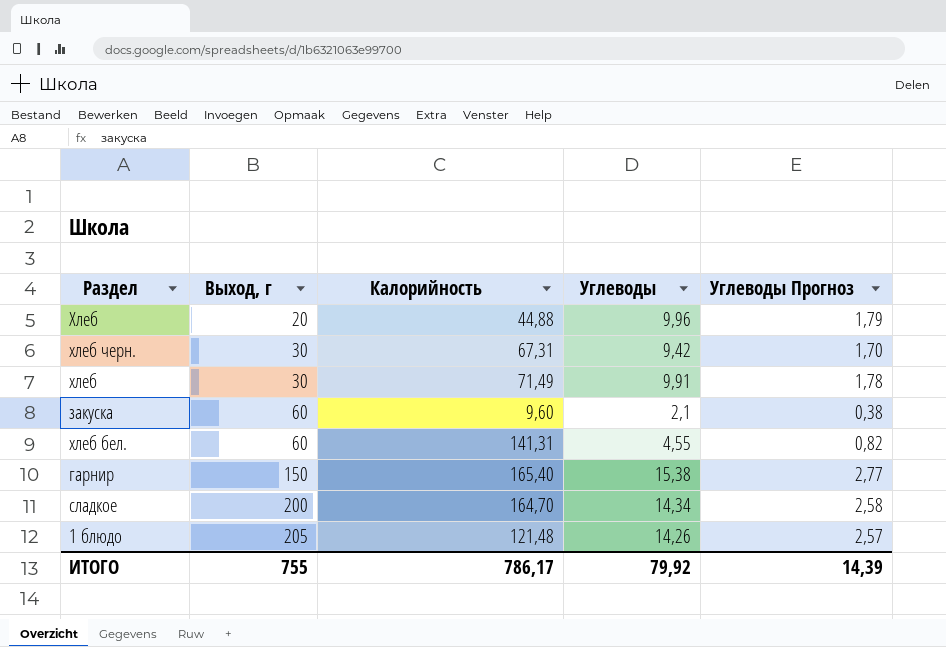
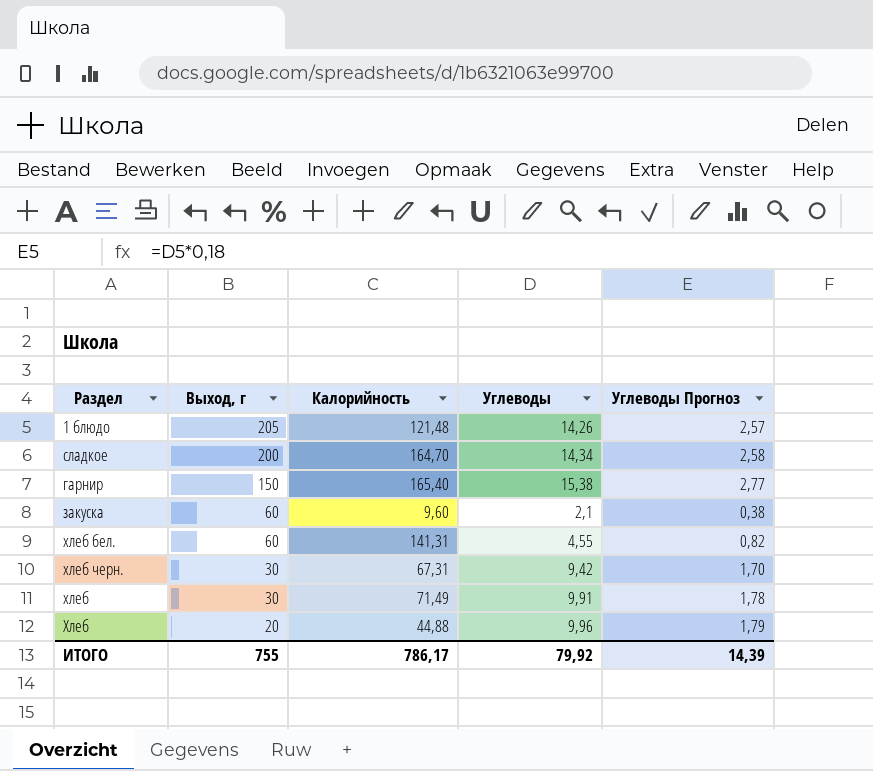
row order: Выход, г ascending -> Выход, г descending

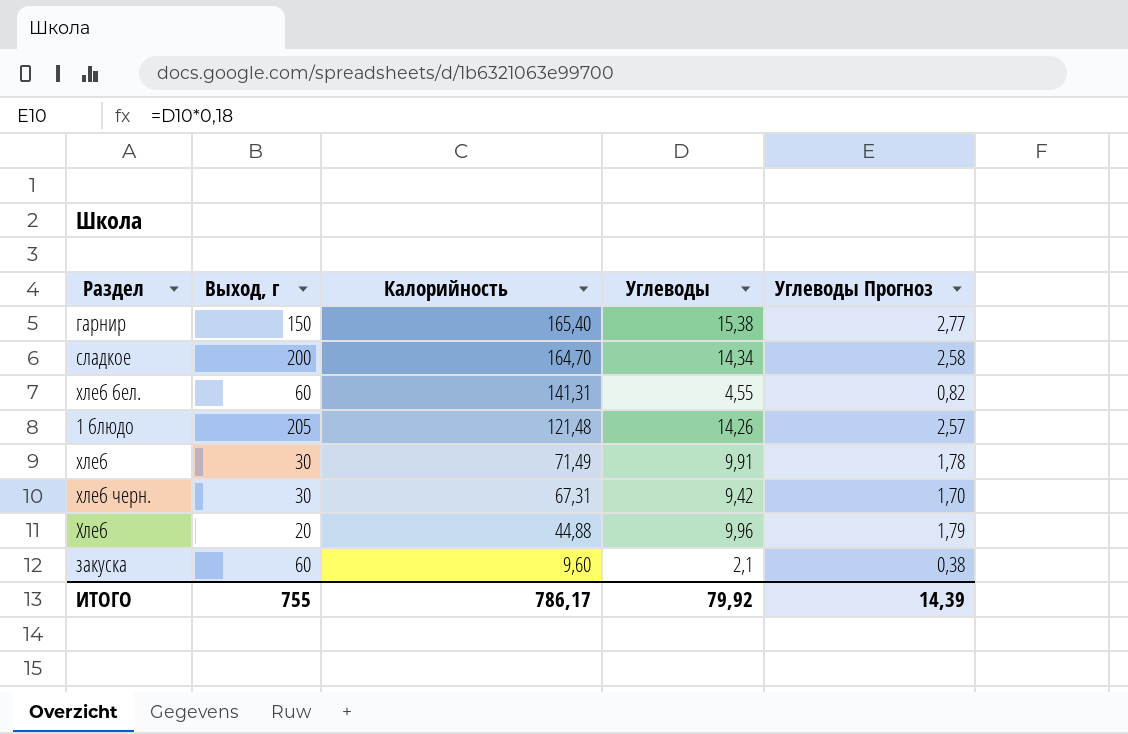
row order: Выход, г descending -> Калорийность descending

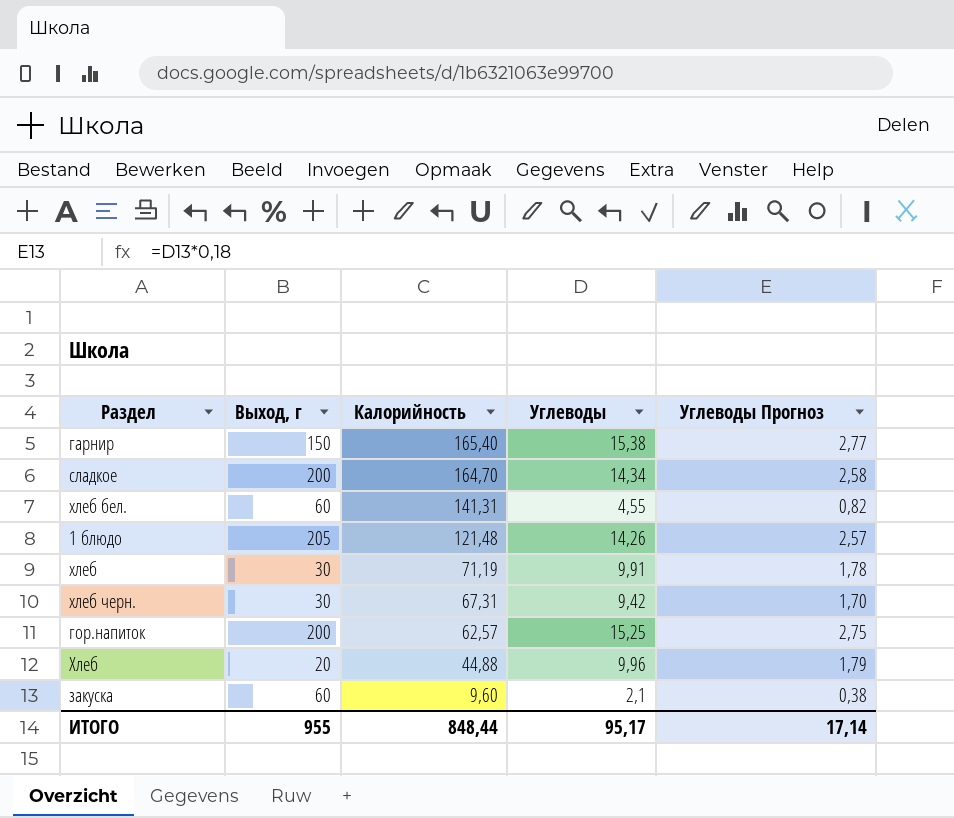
хлеб | Калорийность: 71,49 -> 71,19
row гор.напиток: none -> 200 | 62,57 | 15,25 | 2,75
ИТОГО | Выход, г: 755 -> 955
ИТОГО | Калорийность: 786,17 -> 848,44
ИТОГО | Углеводы: 79,92 -> 95,17
ИТОГО | Углеводы Прогноз: 14,39 -> 17,14

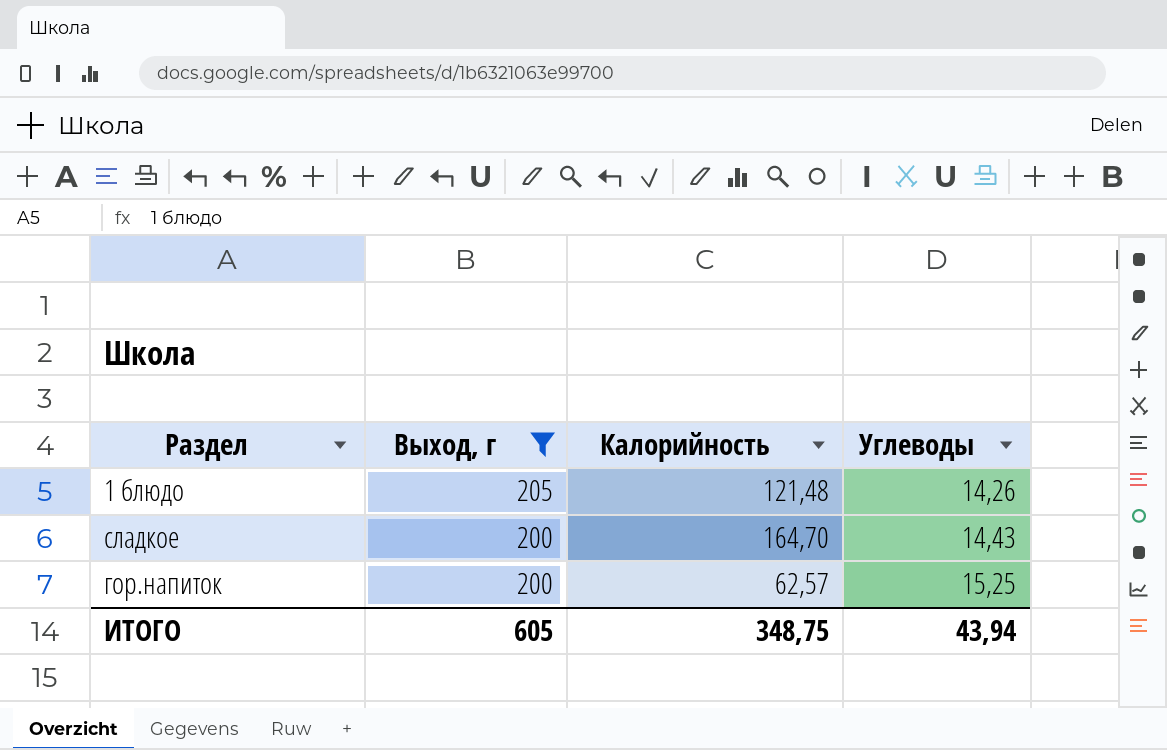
filter: none -> Выход, г >= 200
row order: Калорийность descending -> Выход, г descending
column Углеводы Прогноз | formula: [Углеводы] * 0,18 -> none
сладкое | Углеводы: 14,34 -> 14,43
ИТОГО | Выход, г: 955 -> 605
ИТОГО | Калорийность: 848,44 -> 348,75
ИТОГО | Углеводы: 95,17 -> 43,94

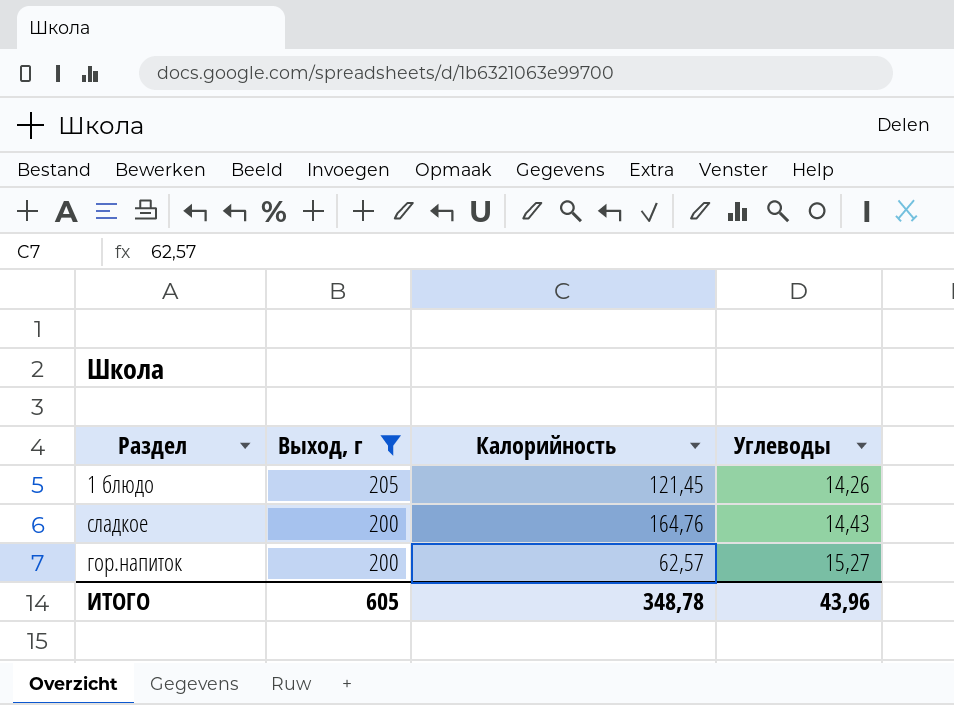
1 блюдо | Калорийность: 121,48 -> 121,45
сладкое | Калорийность: 164,70 -> 164,76
гор.напиток | Углеводы: 15,25 -> 15,27
ИТОГО | Калорийность: 348,75 -> 348,78
ИТОГО | Углеводы: 43,94 -> 43,96

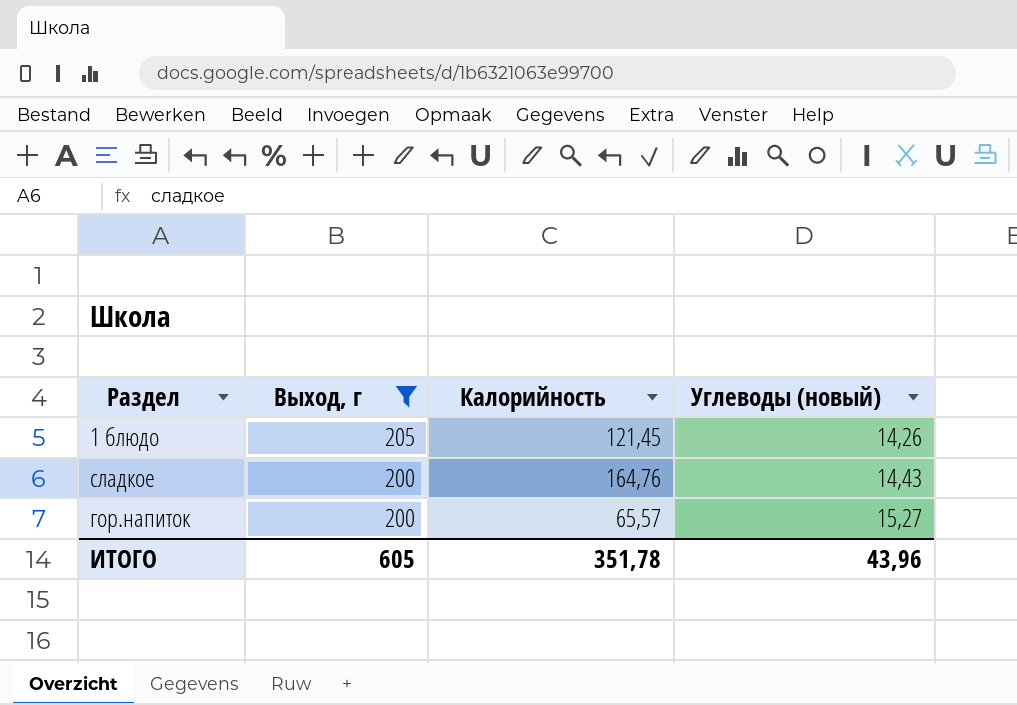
column name: Углеводы -> Углеводы (новый)
гор.напиток | Калорийность: 62,57 -> 65,57
ИТОГО | Калорийность: 348,78 -> 351,78

